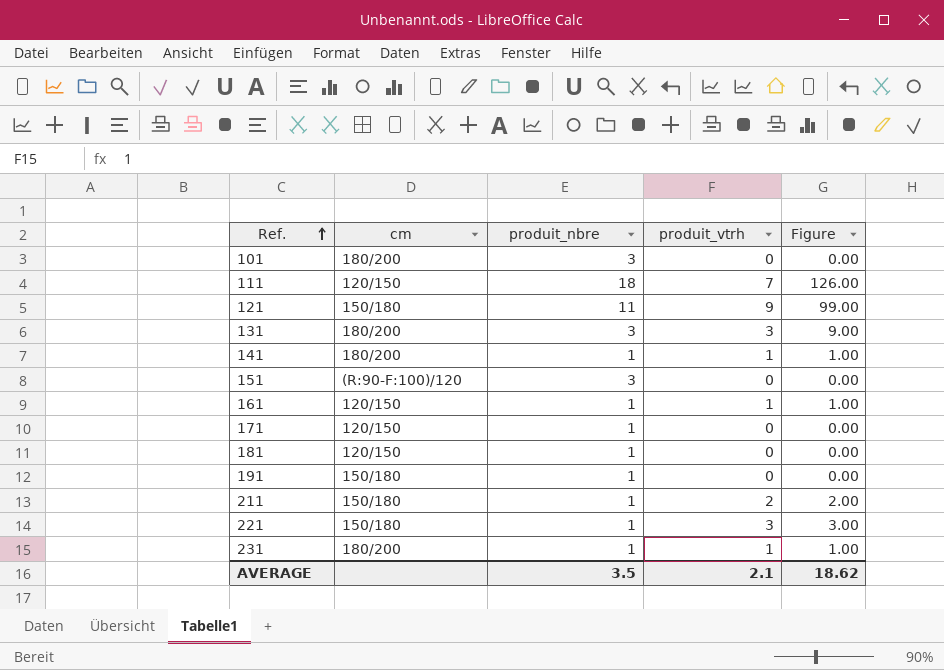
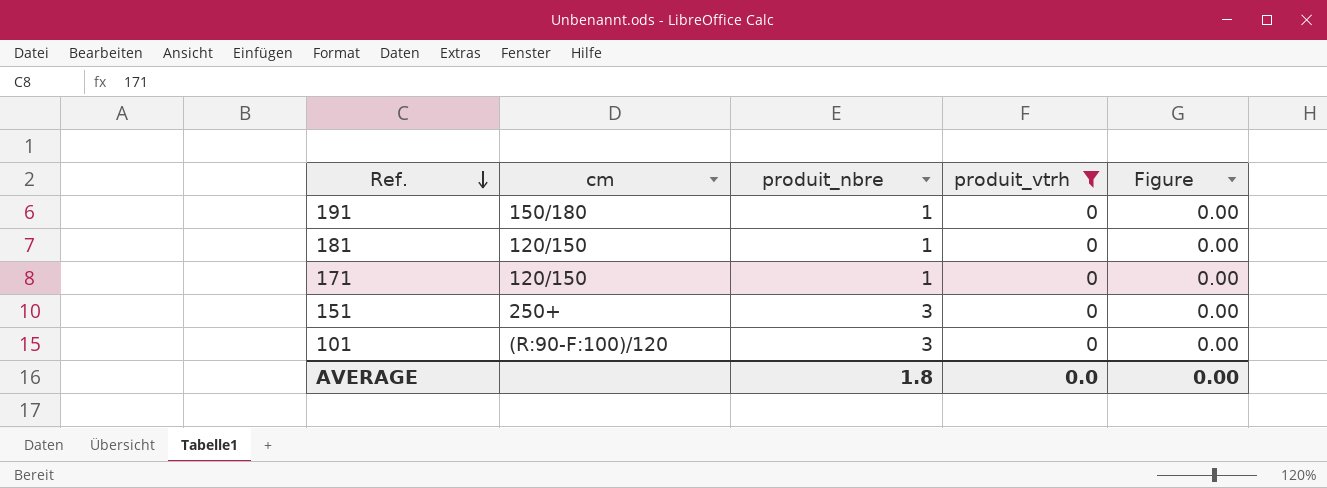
filter: none -> produit_vtrh = 0
row order: Ref. ascending -> Ref. descending
151 | cm: (R:90-F:100)/120 -> 250+
101 | cm: 180/200 -> (R:90-F:100)/120
AVERAGE | produit_nbre: 3.5 -> 1.8
AVERAGE | produit_vtrh: 2.1 -> 0.0
AVERAGE | Figure: 18.62 -> 0.00

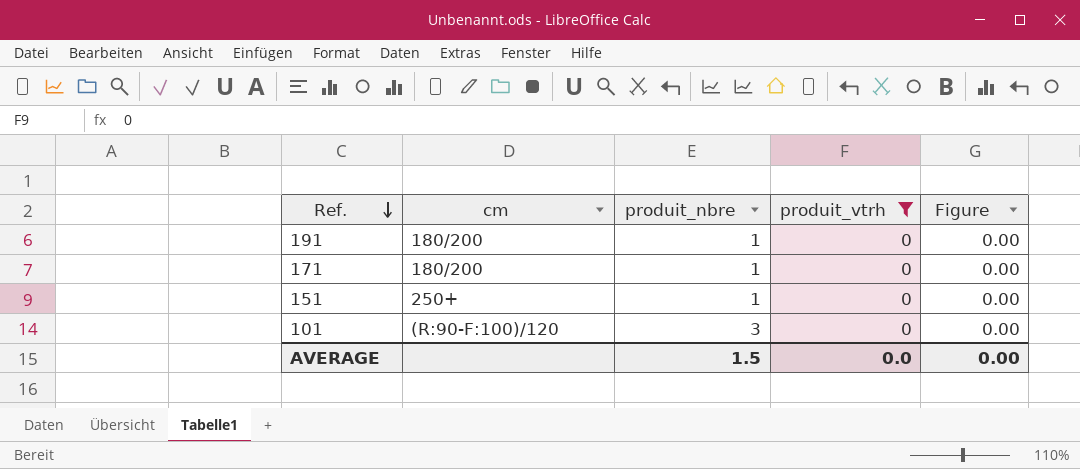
row 181: 120/150 | 1 | 0 | 0.00 -> none
191 | cm: 150/180 -> 180/200
171 | cm: 120/150 -> 180/200
151 | produit_nbre: 3 -> 1
AVERAGE | produit_nbre: 1.8 -> 1.5

